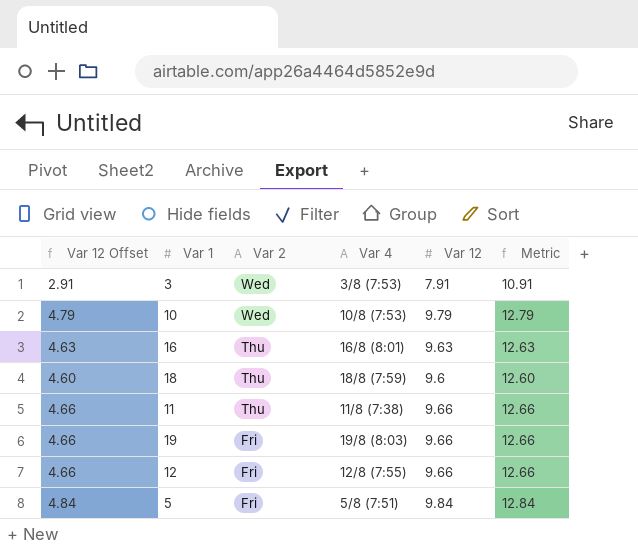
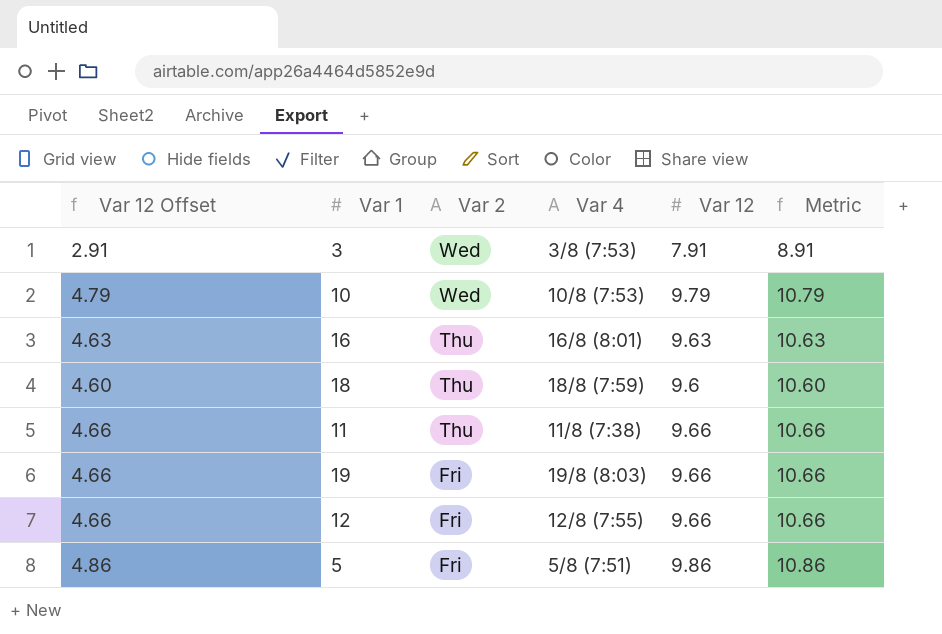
column Metric | formula: [Var 12] + 3 -> [Var 12] + 1
5 | Var 12 Offset: 4.84 -> 4.86
5 | Var 12: 9.84 -> 9.86

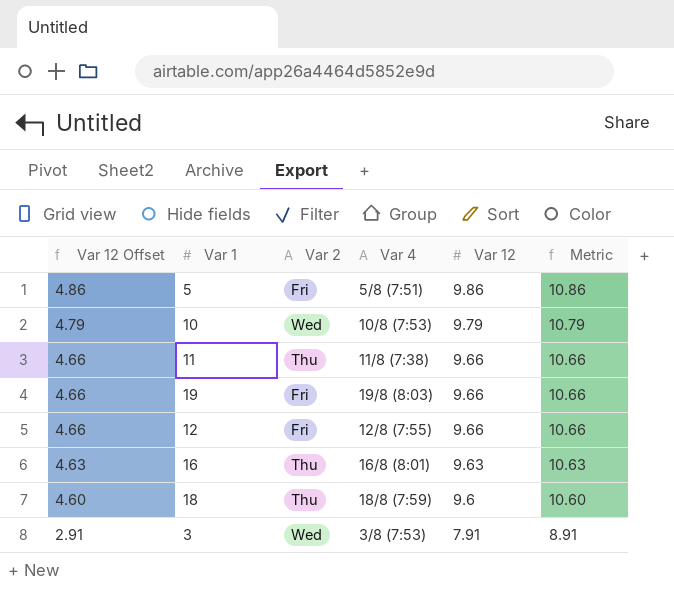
row order: Var 2 descending -> Var 12 Offset descending

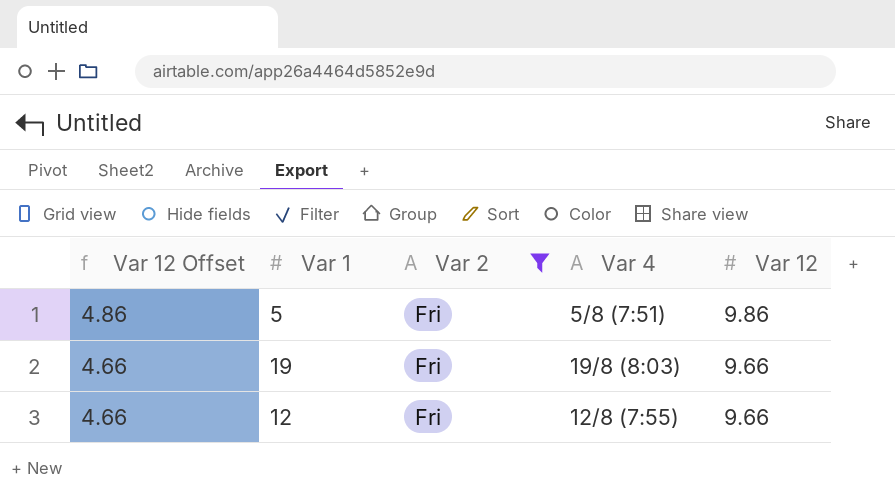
filter: none -> Var 2 = Fri
column Metric | formula: [Var 12] + 1 -> none

